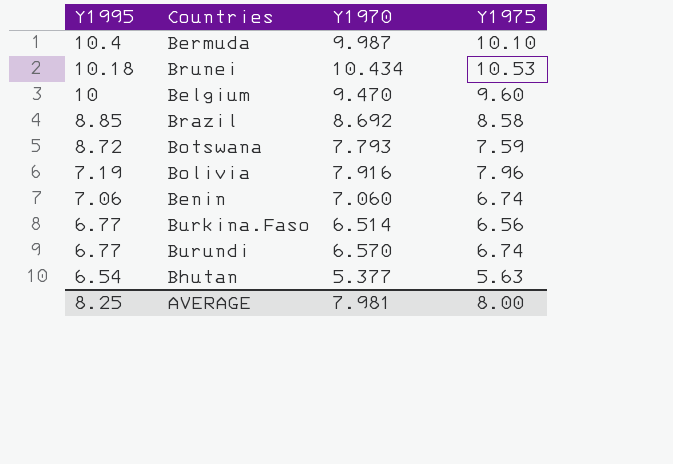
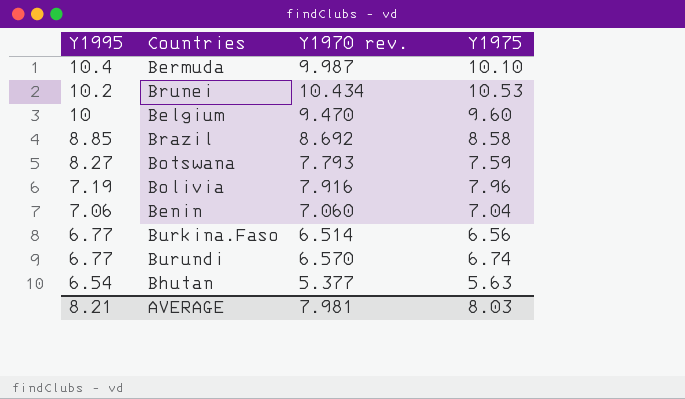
column name: Y1970 -> Y1970 rev.
Brunei | Y1995: 10.18 -> 10.2
Botswana | Y1995: 8.72 -> 8.27
Benin | Y1975: 6.74 -> 7.04
AVERAGE | Y1995: 8.25 -> 8.21
AVERAGE | Y1975: 8.00 -> 8.03

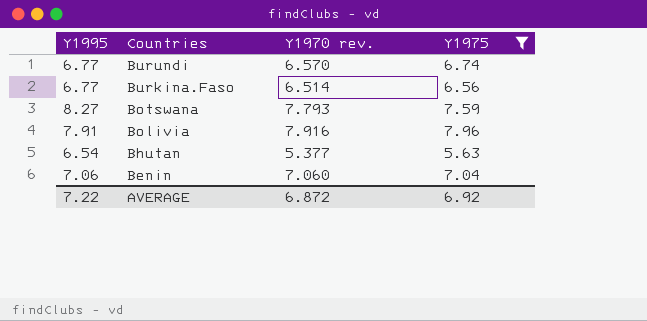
filter: none -> Y1975 <= 7.96
row order: Y1995 descending -> Countries descending
Bolivia | Y1995: 7.19 -> 7.91
AVERAGE | Y1995: 8.21 -> 7.22
AVERAGE | Y1970 rev.: 7.981 -> 6.872
AVERAGE | Y1975: 8.03 -> 6.92

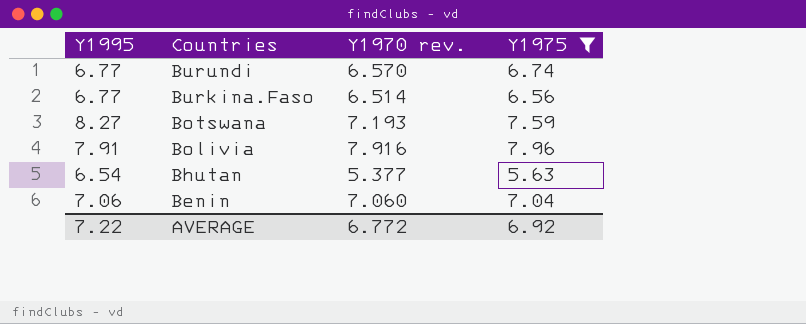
Botswana | Y1970 rev.: 7.793 -> 7.193
AVERAGE | Y1970 rev.: 6.872 -> 6.772

